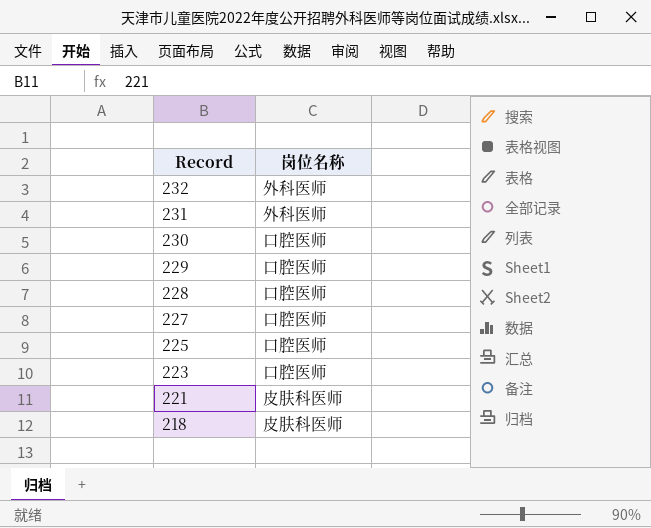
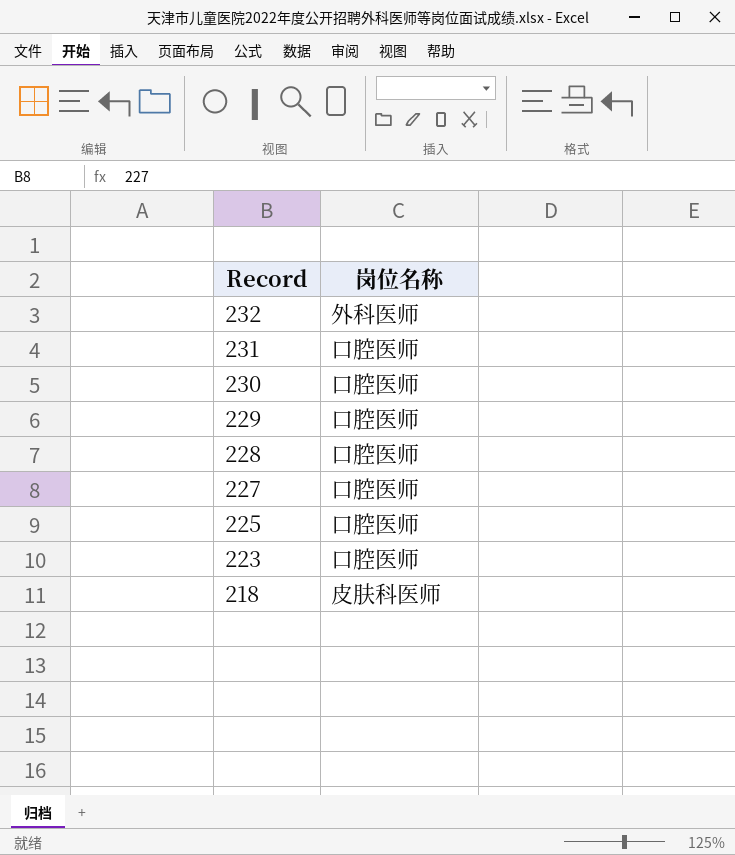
row 221: 皮肤科医师 -> none
231 | 岗位名称: 外科医师 -> 口腔医师

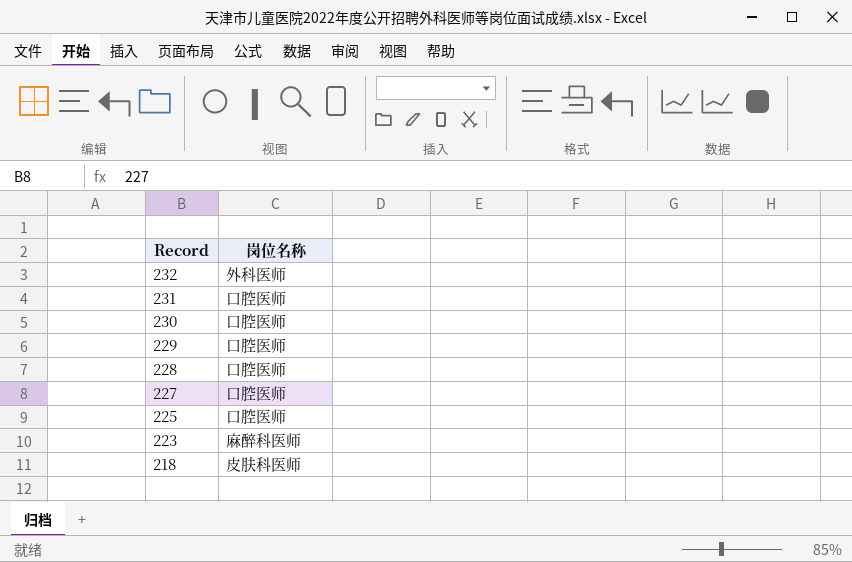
223 | 岗位名称: 口腔医师 -> 麻醉科医师

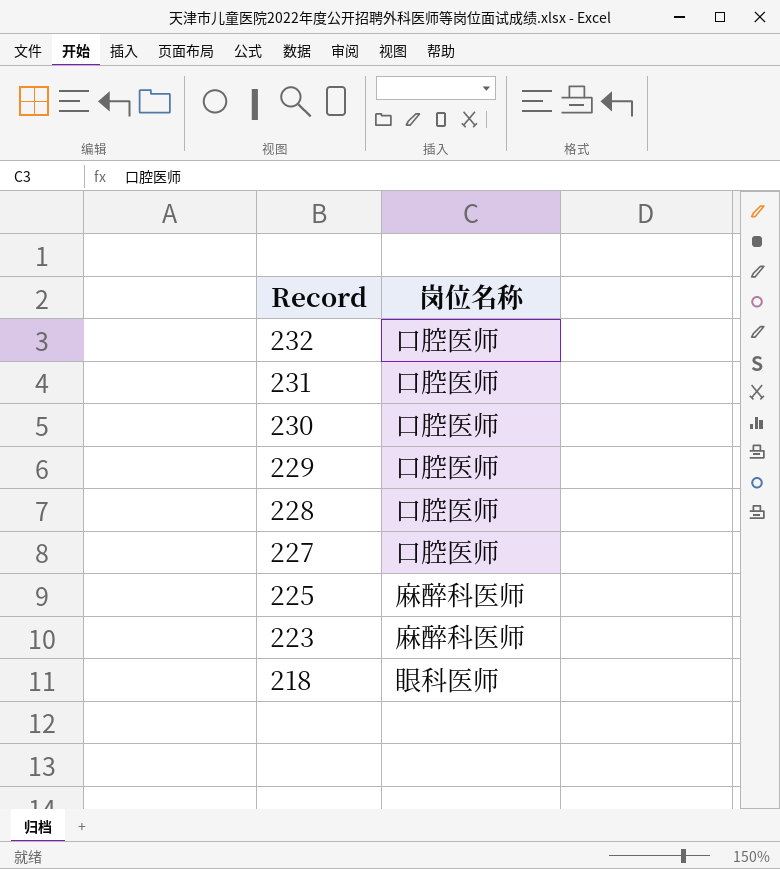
232 | 岗位名称: 外科医师 -> 口腔医师
225 | 岗位名称: 口腔医师 -> 麻醉科医师
218 | 岗位名称: 皮肤科医师 -> 眼科医师

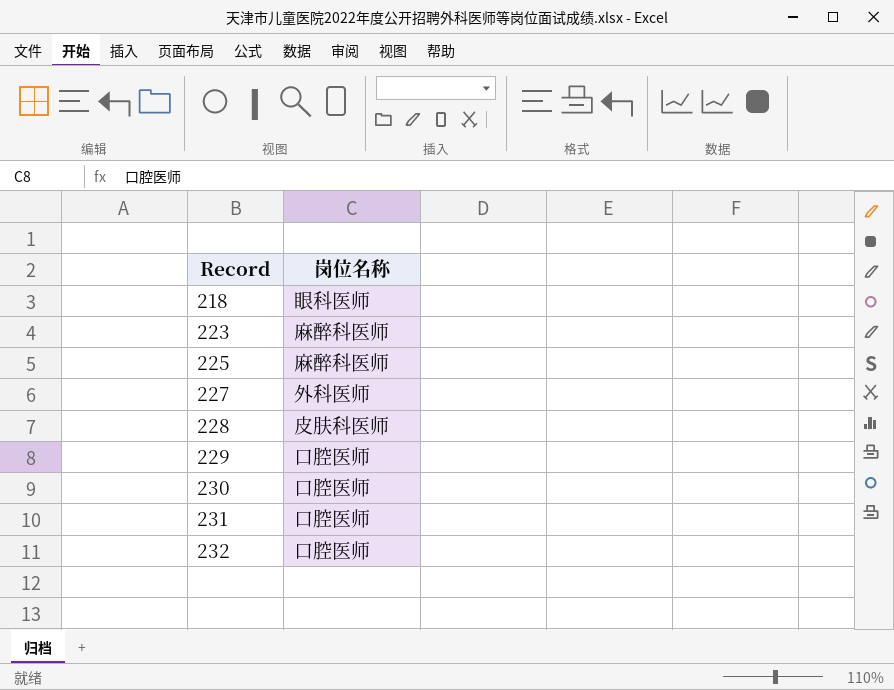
row order: Record descending -> Record ascending
227 | 岗位名称: 口腔医师 -> 外科医师
228 | 岗位名称: 口腔医师 -> 皮肤科医师

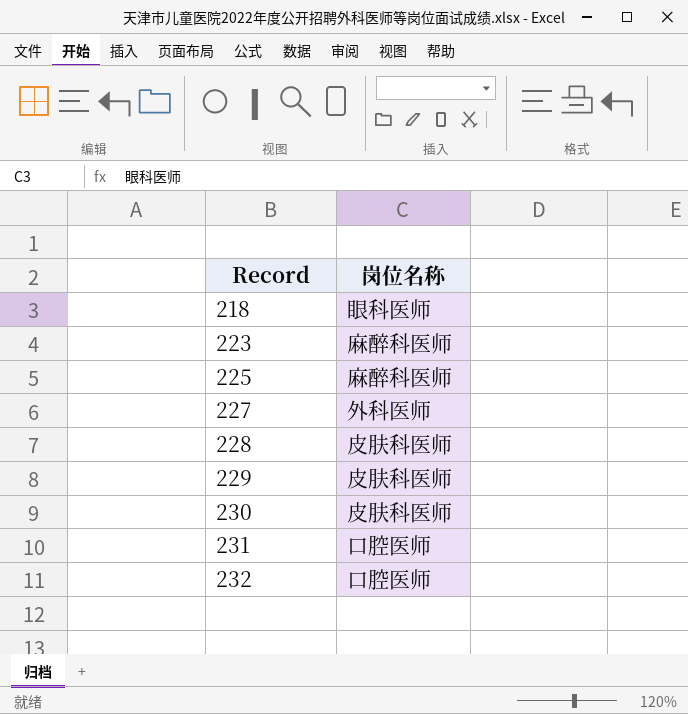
229 | 岗位名称: 口腔医师 -> 皮肤科医师
230 | 岗位名称: 口腔医师 -> 皮肤科医师

